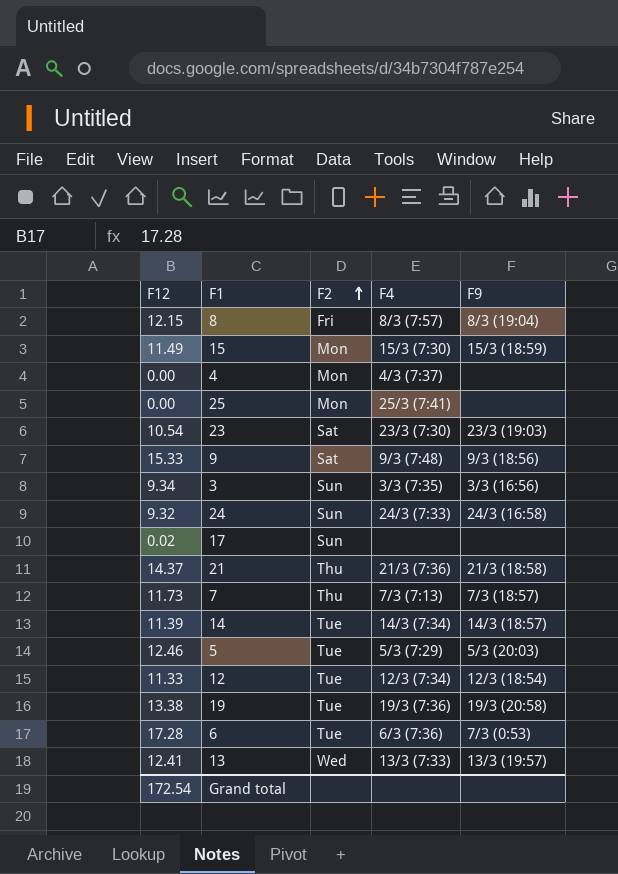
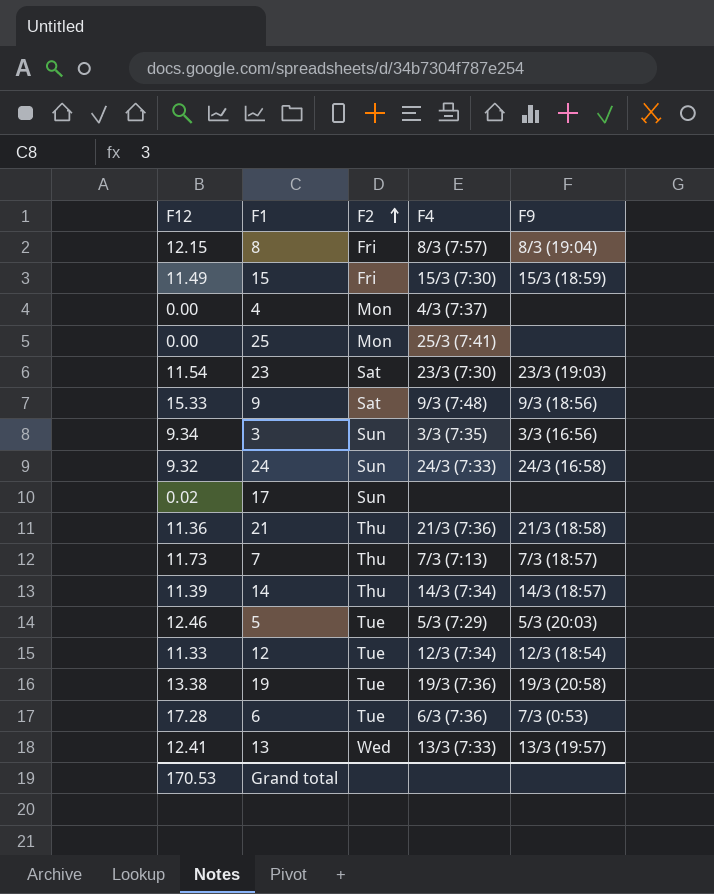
15 | F2: Mon -> Fri
23 | F12: 10.54 -> 11.54
21 | F12: 14.37 -> 11.36
14 | F2: Tue -> Thu
Grand total | F12: 172.54 -> 170.53

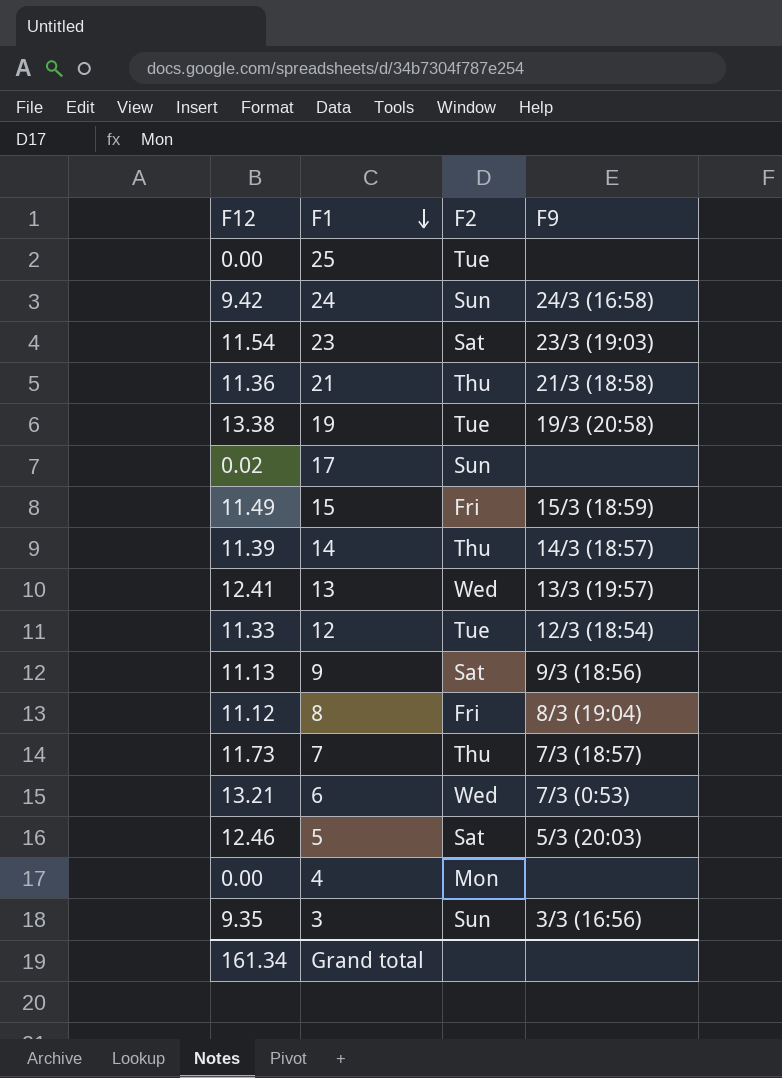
row order: F2 ascending -> F1 descending
column F4 | position: 4 -> none
25 | F2: Mon -> Tue
24 | F12: 9.32 -> 9.42
9 | F12: 15.33 -> 11.13
8 | F12: 12.15 -> 11.12
6 | F12: 17.28 -> 13.21
6 | F2: Tue -> Wed
5 | F2: Tue -> Sat
3 | F12: 9.34 -> 9.35
Grand total | F12: 170.53 -> 161.34

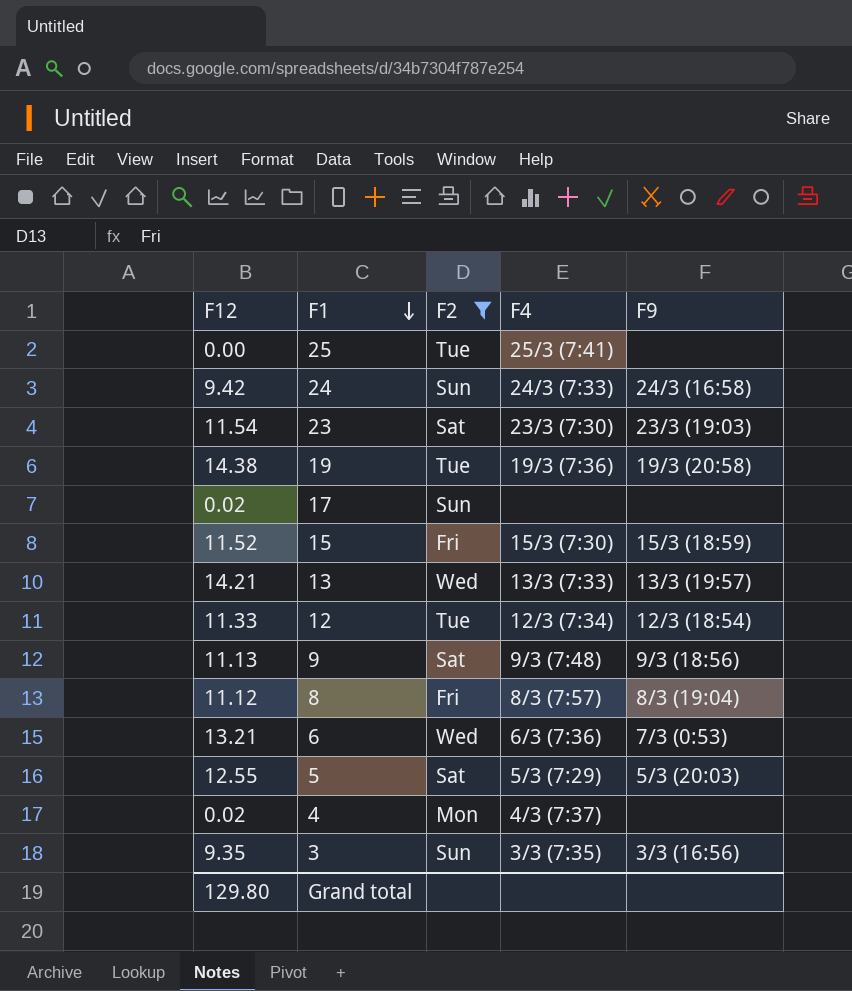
filter: none -> F2 != Thu
column F4 | position: none -> 4
19 | F12: 13.38 -> 14.38
15 | F12: 11.49 -> 11.52
13 | F12: 12.41 -> 14.21
5 | F12: 12.46 -> 12.55
4 | F12: 0.00 -> 0.02
Grand total | F12: 161.34 -> 129.80

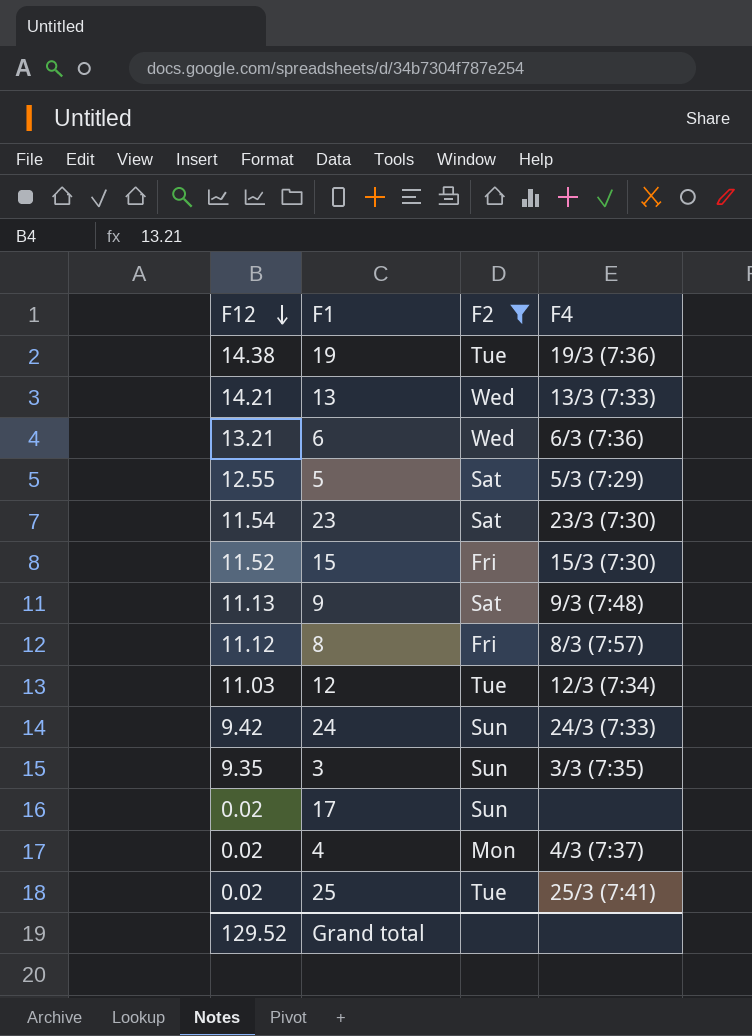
row order: F1 descending -> F12 descending
column F9 | position: 5 -> none
12 | F12: 11.33 -> 11.03
25 | F12: 0.00 -> 0.02
Grand total | F12: 129.80 -> 129.52

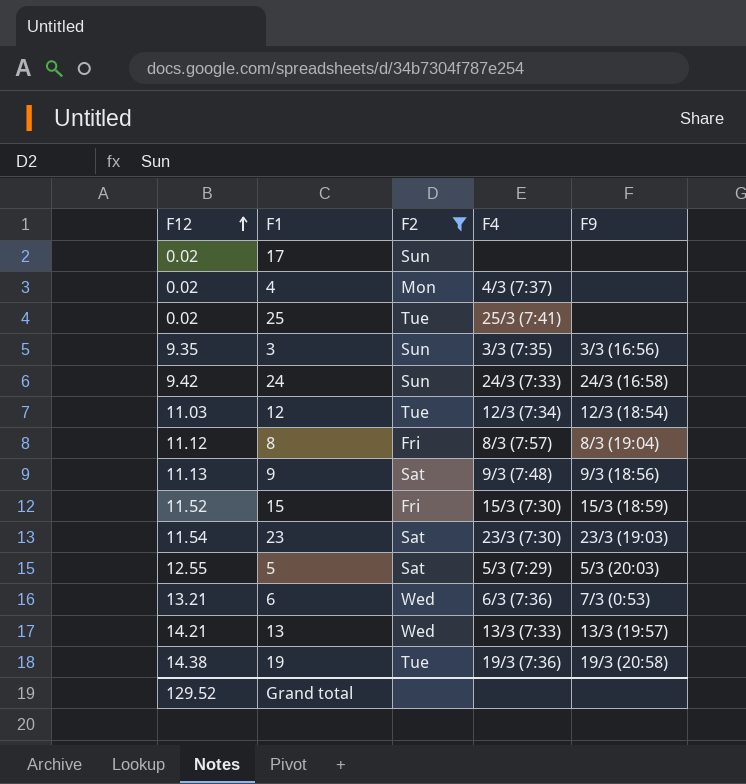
row order: F12 descending -> F12 ascending
column F9 | position: none -> 5

